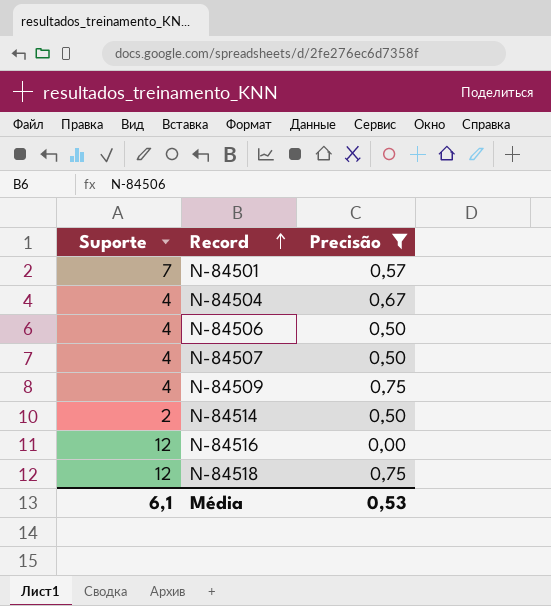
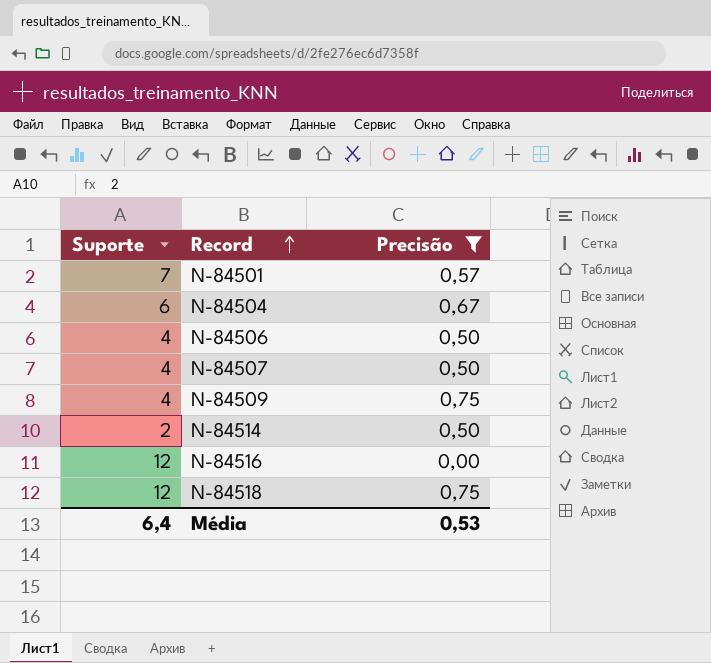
N-84504 | Suporte: 4 -> 6
Média | Suporte: 6,1 -> 6,4

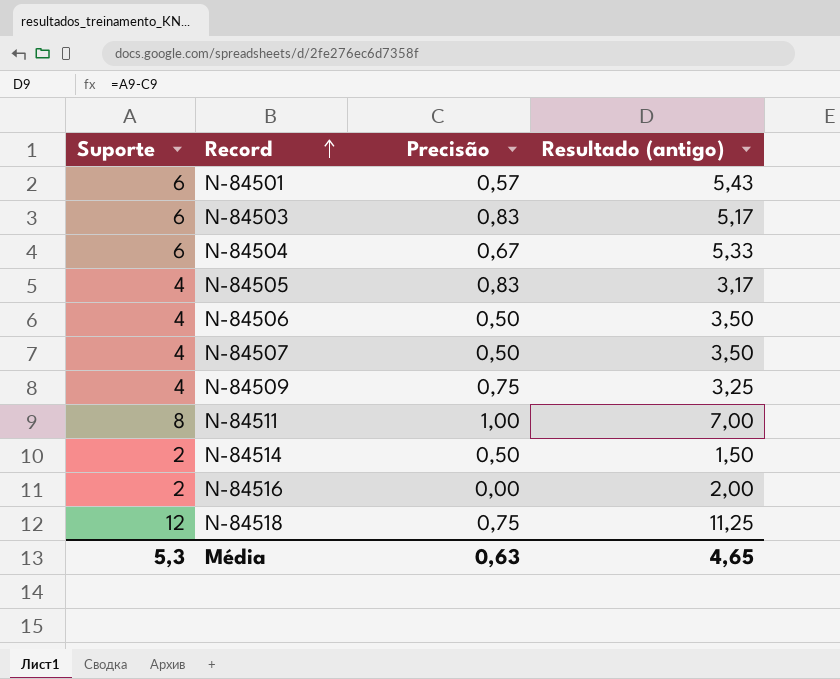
filter: Precisão <= 0,75 -> none
column Resultado (antigo) | formula: none -> [Suporte] - [Precisão]
N-84501 | Suporte: 7 -> 6
N-84516 | Suporte: 12 -> 2
Média | Suporte: 6,4 -> 5,3
Média | Precisão: 0,53 -> 0,63

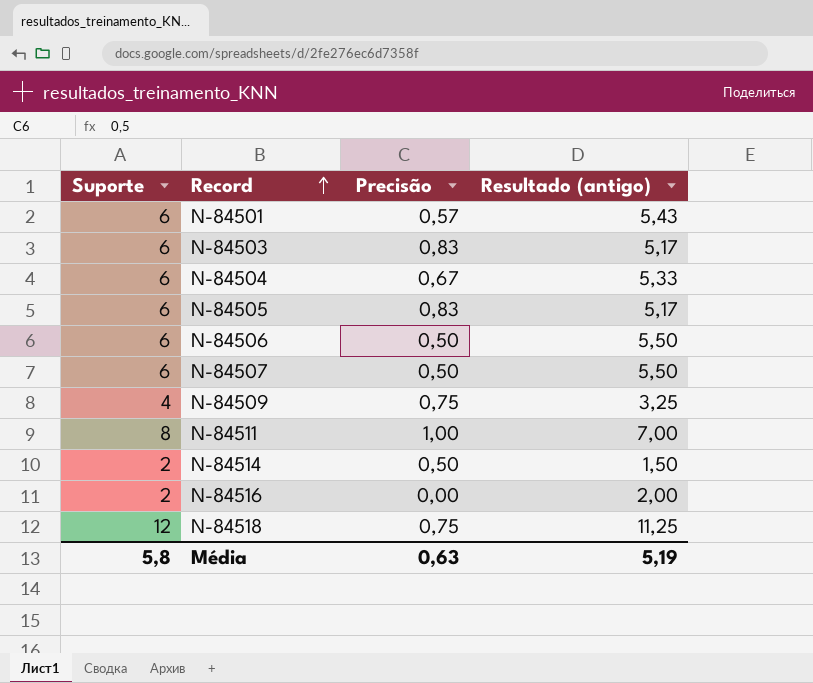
N-84505 | Suporte: 4 -> 6
N-84505 | Resultado (antigo): 3,17 -> 5,17
N-84506 | Suporte: 4 -> 6
N-84506 | Resultado (antigo): 3,50 -> 5,50
N-84507 | Suporte: 4 -> 6
N-84507 | Resultado (antigo): 3,50 -> 5,50
Média | Suporte: 5,3 -> 5,8
Média | Resultado (antigo): 4,65 -> 5,19

